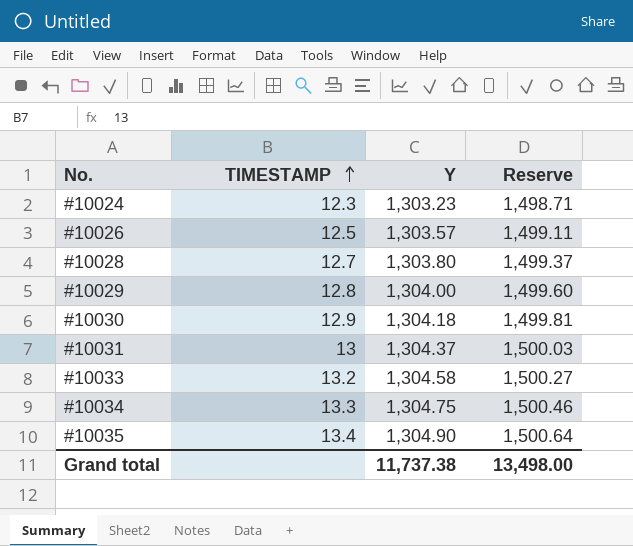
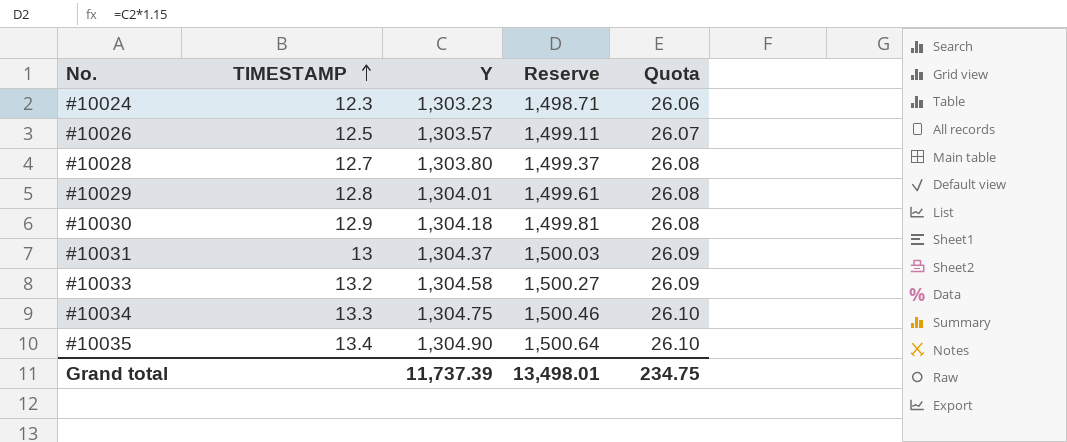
column Quota | formula: none -> [Y] * 0.02
#10029 | Y: 1,304.00 -> 1,304.01
#10029 | Reserve: 1,499.60 -> 1,499.61
Grand total | Y: 11,737.38 -> 11,737.39
Grand total | Reserve: 13,498.00 -> 13,498.01

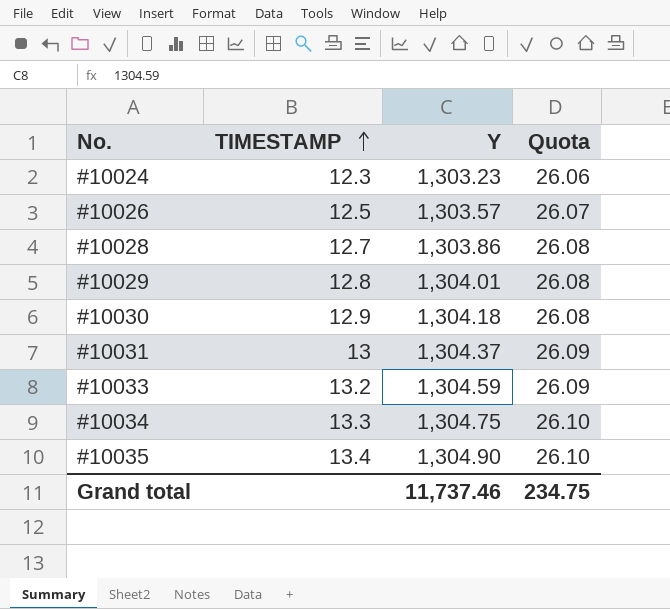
column Reserve | formula: [Y] * 1.15 -> none
#10028 | Y: 1,303.80 -> 1,303.86
#10033 | Y: 1,304.58 -> 1,304.59
Grand total | Y: 11,737.39 -> 11,737.46

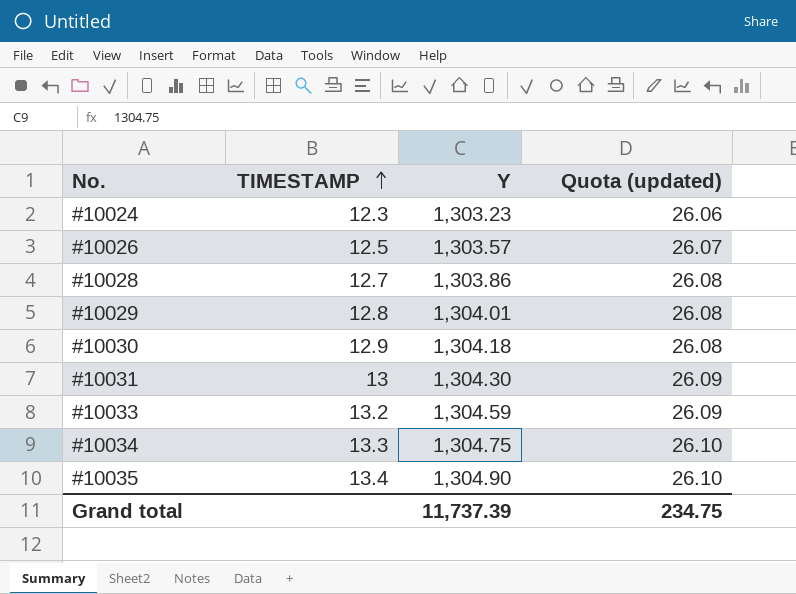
column name: Quota -> Quota (updated)
#10031 | Y: 1,304.37 -> 1,304.30
Grand total | Y: 11,737.46 -> 11,737.39

